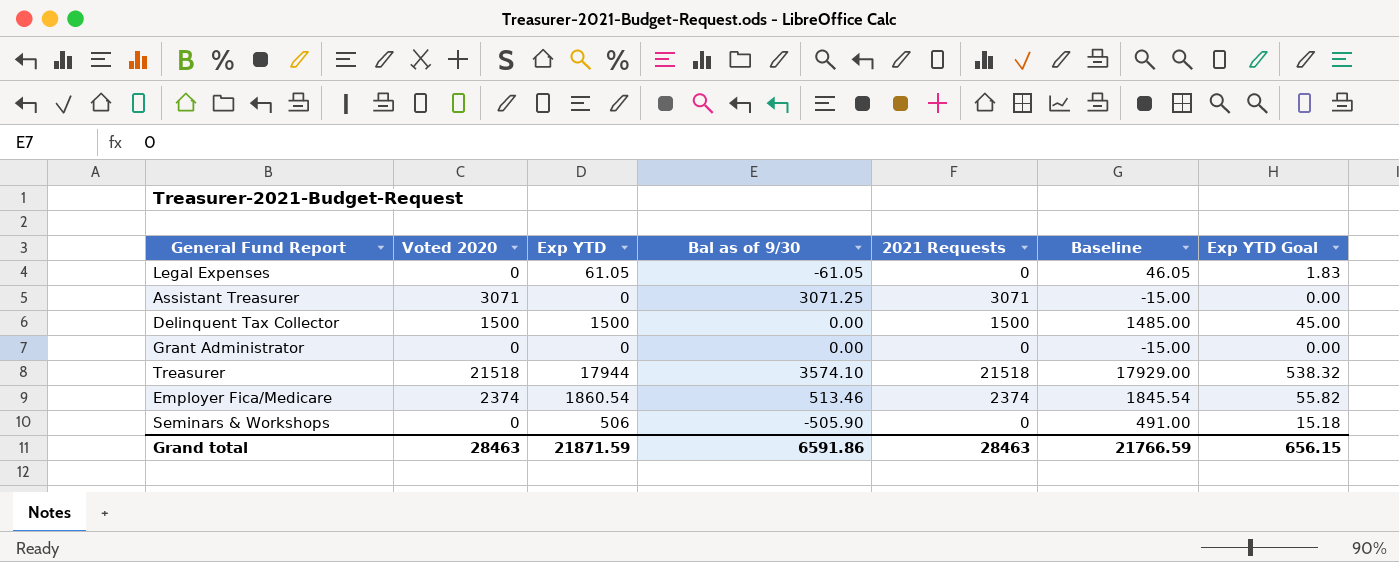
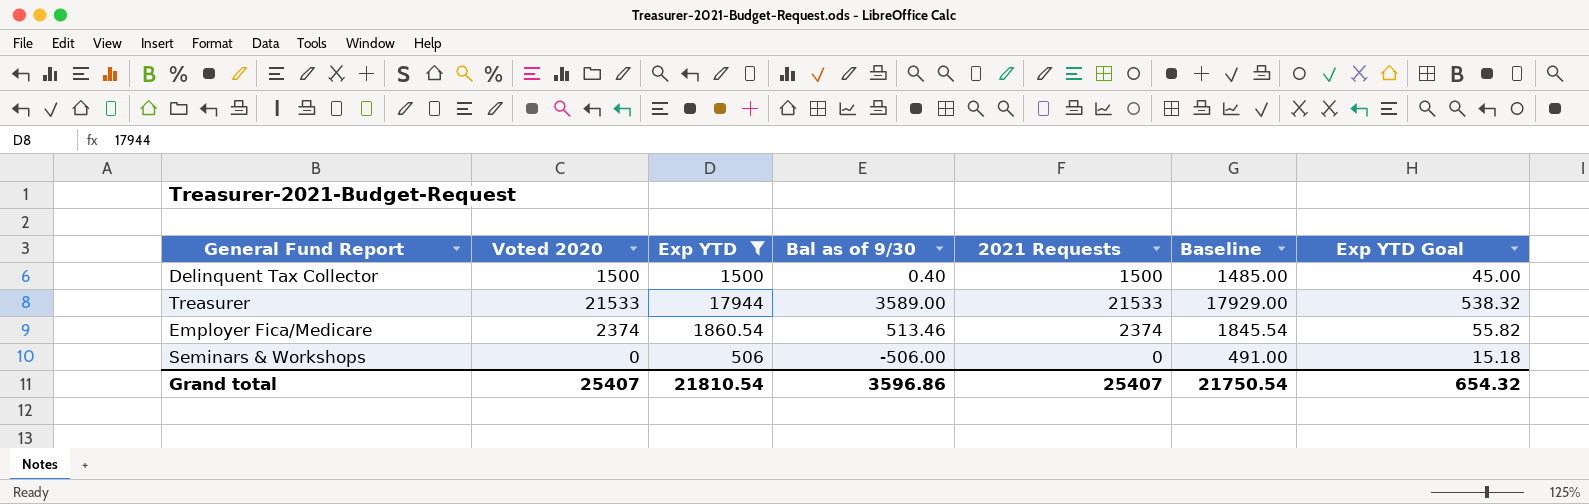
filter: none -> Exp YTD >= 506
Delinquent Tax Collector | Bal as of 9/30: 0.00 -> 0.40
Treasurer | Voted 2020: 21518 -> 21533
Treasurer | Bal as of 9/30: 3574.10 -> 3589.00
Treasurer | 2021 Requests: 21518 -> 21533
Seminars & Workshops | Bal as of 9/30: -505.90 -> -506.00
Grand total | Voted 2020: 28463 -> 25407
Grand total | Exp YTD: 21871.59 -> 21810.54
Grand total | Bal as of 9/30: 6591.86 -> 3596.86
Grand total | 2021 Requests: 28463 -> 25407
Grand total | Baseline: 21766.59 -> 21750.54
Grand total | Exp YTD Goal: 656.15 -> 654.32

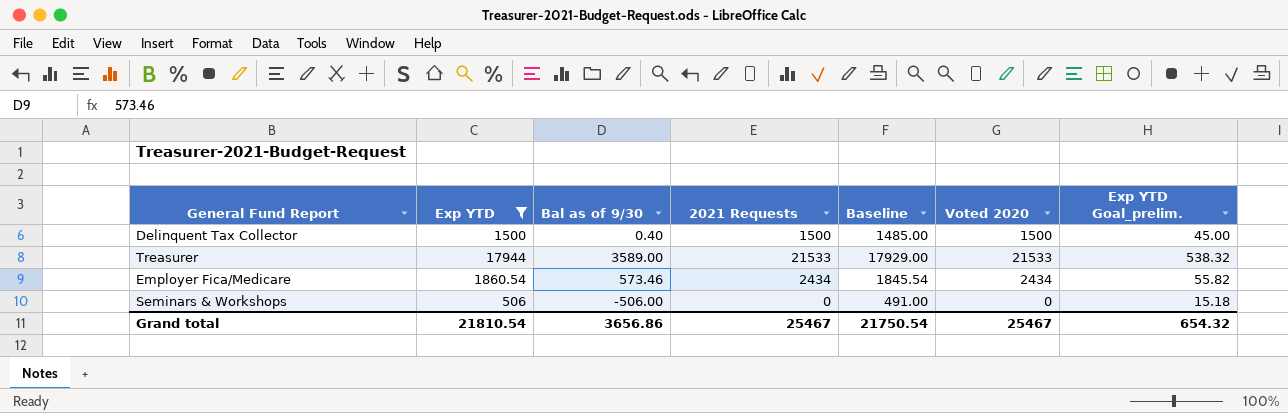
column Voted 2020 | position: 2 -> 6
column name: Exp YTD Goal -> Exp YTD Goal_prelim.
Employer Fica/Medicare | Bal as of 9/30: 513.46 -> 573.46
Employer Fica/Medicare | 2021 Requests: 2374 -> 2434
Employer Fica/Medicare | Voted 2020: 2374 -> 2434
Grand total | Bal as of 9/30: 3596.86 -> 3656.86
Grand total | 2021 Requests: 25407 -> 25467
Grand total | Voted 2020: 25407 -> 25467

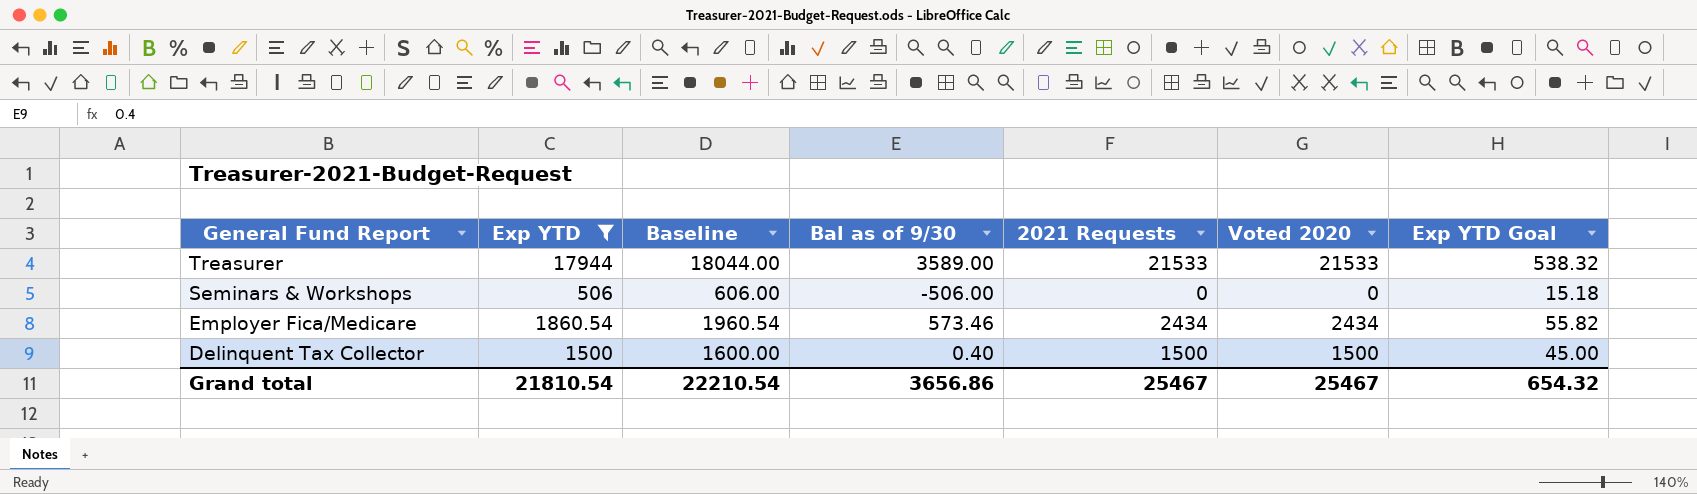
row order: none -> General Fund Report descending
column Baseline | formula: [Exp YTD] - 15 -> [Exp YTD] + 100
column Baseline | position: 5 -> 3
column name: Exp YTD Goal_prelim. -> Exp YTD Goal
Grand total | Baseline: 21750.54 -> 22210.54

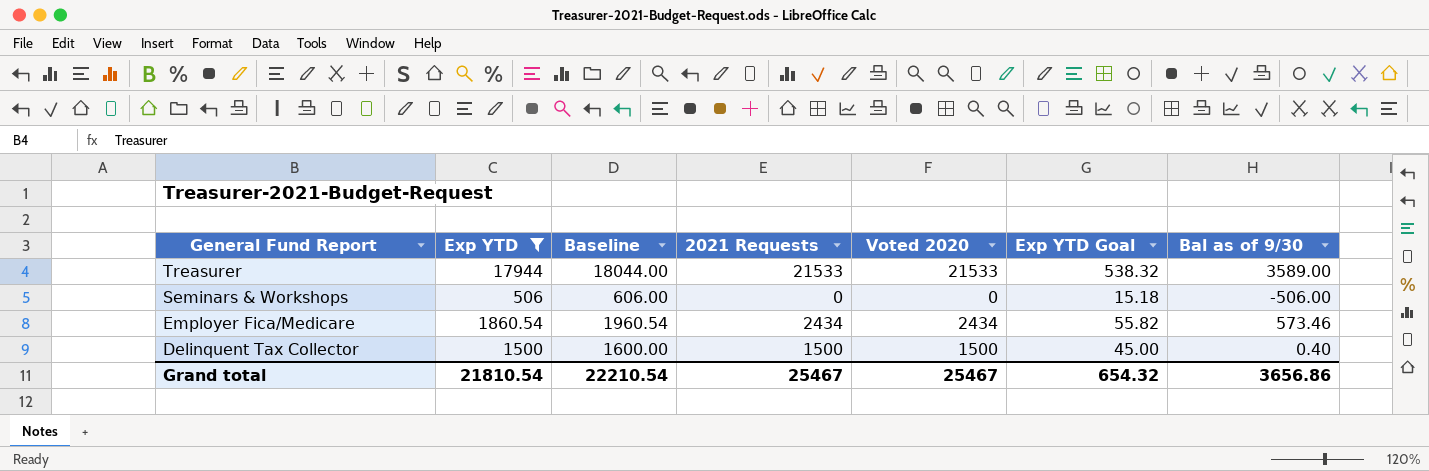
column Bal as of 9/30 | position: 4 -> 7

